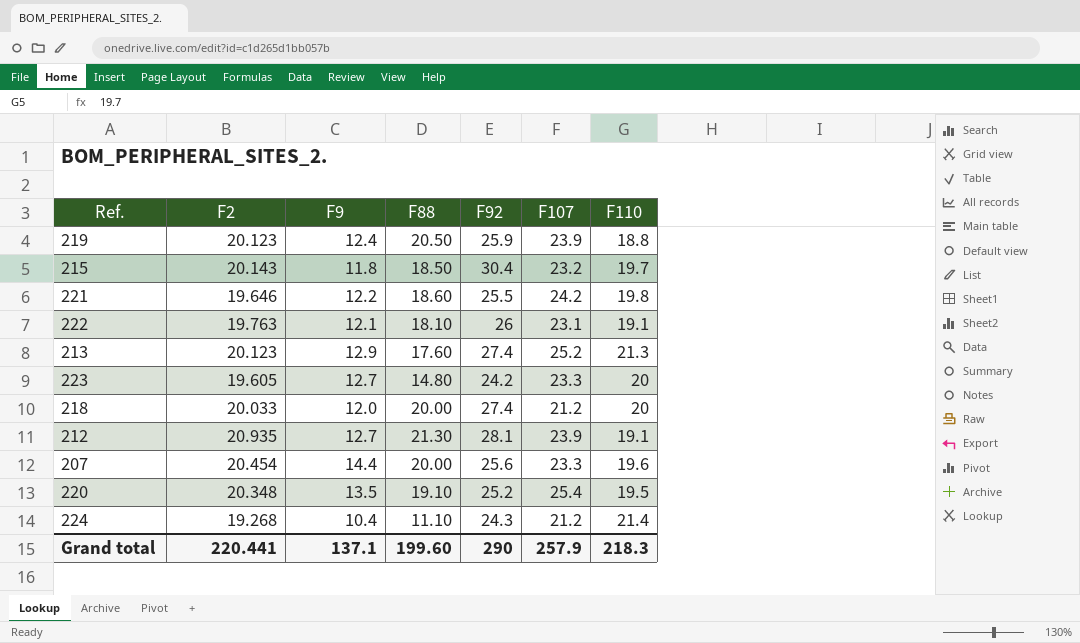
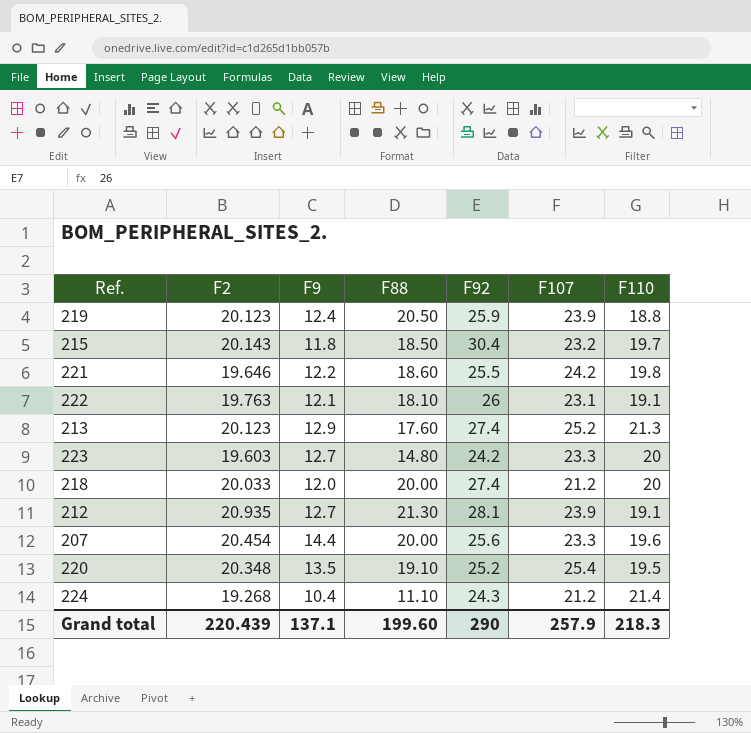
223 | F2: 19.605 -> 19.603
Grand total | F2: 220.441 -> 220.439

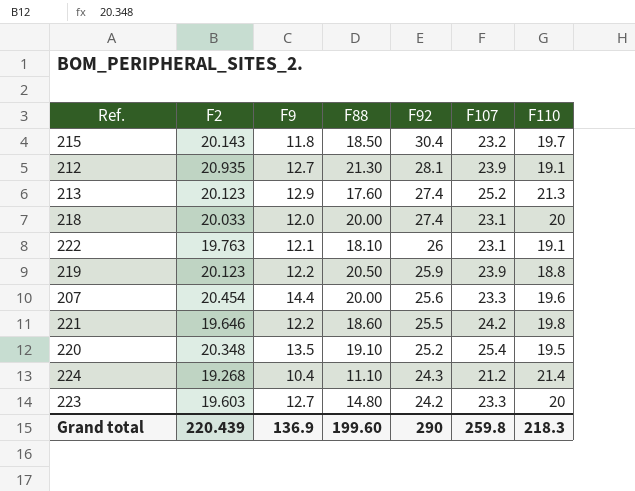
row order: none -> F92 descending
218 | F107: 21.2 -> 23.1
219 | F9: 12.4 -> 12.2
Grand total | F9: 137.1 -> 136.9
Grand total | F107: 257.9 -> 259.8

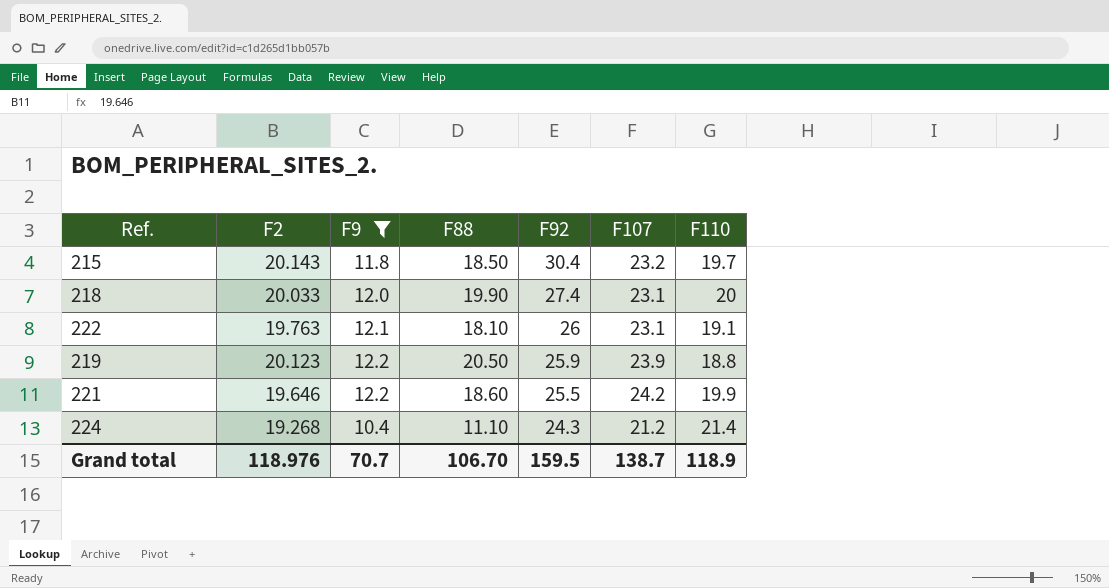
filter: none -> F9 <= 12.2
218 | F88: 20.00 -> 19.90
221 | F110: 19.8 -> 19.9
Grand total | F2: 220.439 -> 118.976
Grand total | F9: 136.9 -> 70.7
Grand total | F88: 199.60 -> 106.70
Grand total | F92: 290 -> 159.5
Grand total | F107: 259.8 -> 138.7
Grand total | F110: 218.3 -> 118.9

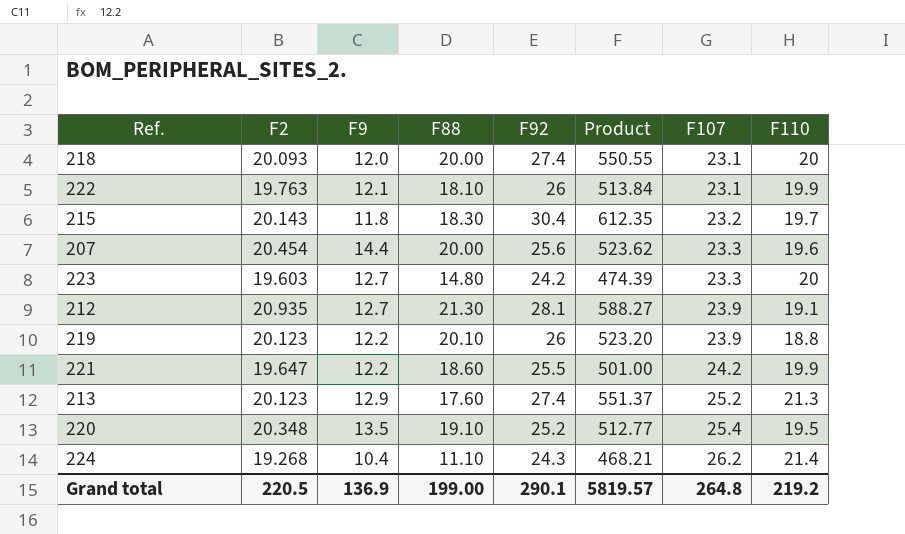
filter: F9 <= 12.2 -> none
row order: F92 descending -> F107 ascending
column Product | formula: none -> [F2] * [F92]
218 | F2: 20.033 -> 20.093
218 | F88: 19.90 -> 20.00
222 | F110: 19.1 -> 19.9
215 | F88: 18.50 -> 18.30
219 | F88: 20.50 -> 20.10
219 | F92: 25.9 -> 26
221 | F2: 19.646 -> 19.647
224 | F107: 21.2 -> 26.2
Grand total | F2: 118.976 -> 220.5
Grand total | F9: 70.7 -> 136.9
Grand total | F88: 106.70 -> 199.00
Grand total | F92: 159.5 -> 290.1
Grand total | F107: 138.7 -> 264.8
Grand total | F110: 118.9 -> 219.2

